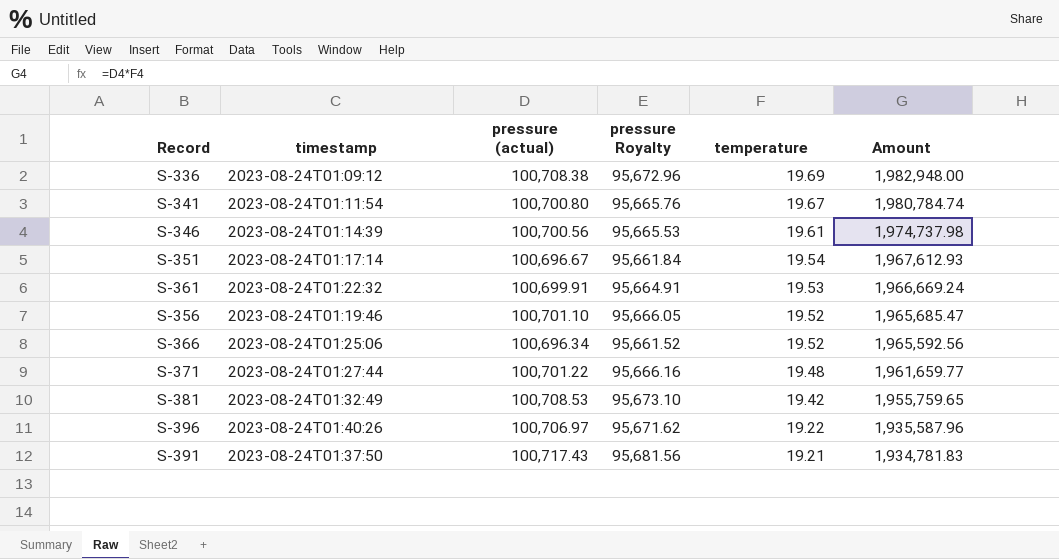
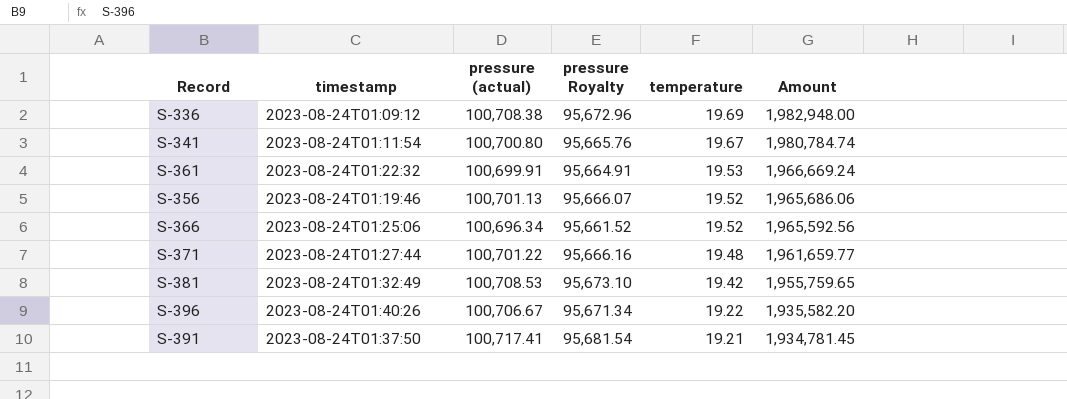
row S-346: 2023-08-24T01:14:39 | 100,700.56 | 95,665.53 | 19.61 | 1,974,737.98 -> none
row S-351: 2023-08-24T01:17:14 | 100,696.67 | 95,661.84 | 19.54 | 1,967,612.93 -> none
S-356 | pressure (actual): 100,701.10 -> 100,701.13
S-356 | pressure Royalty: 95,666.05 -> 95,666.07
S-356 | Amount: 1,965,685.47 -> 1,965,686.06
S-396 | pressure (actual): 100,706.97 -> 100,706.67
S-396 | pressure Royalty: 95,671.62 -> 95,671.34
S-396 | Amount: 1,935,587.96 -> 1,935,582.20
S-391 | pressure (actual): 100,717.43 -> 100,717.41
S-391 | pressure Royalty: 95,681.56 -> 95,681.54
S-391 | Amount: 1,934,781.83 -> 1,934,781.45

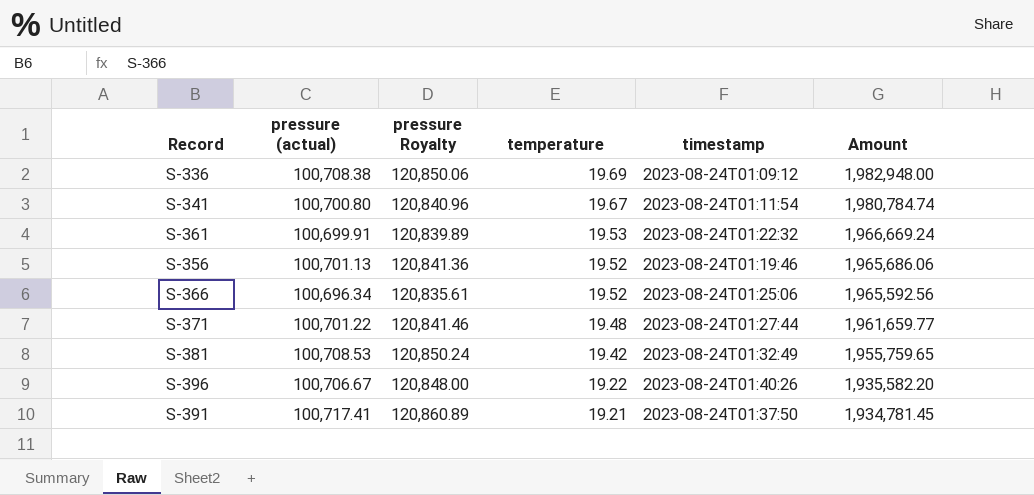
column pressure Royalty | formula: [pressure (actual)] * 0.95 -> [pressure (actual)] * 1.2
column timestamp | position: 2 -> 5

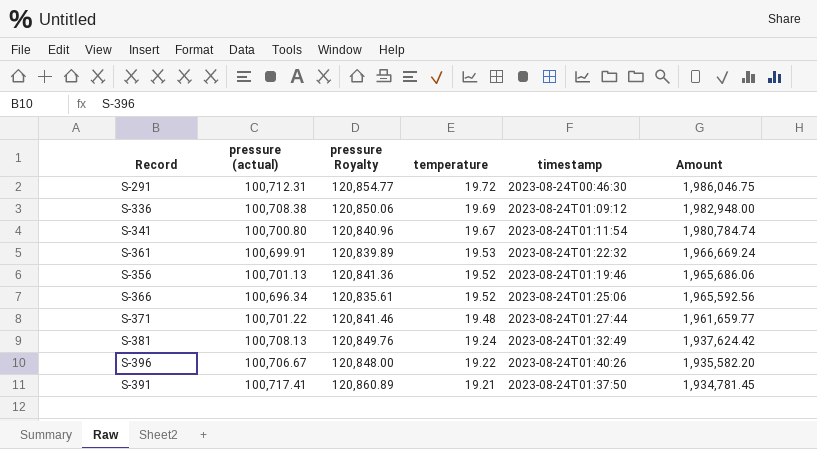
row S-291: none -> 100,712.31 | 120,854.77 | 19.72 | 2023-08-24T00:46:30 | 1,986,046.75
S-381 | pressure (actual): 100,708.53 -> 100,708.13
S-381 | pressure Royalty: 120,850.24 -> 120,849.76
S-381 | temperature: 19.42 -> 19.24
S-381 | Amount: 1,955,759.65 -> 1,937,624.42

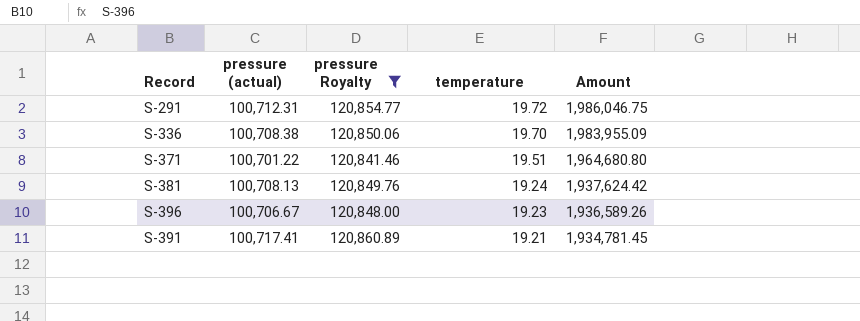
filter: none -> pressure Royalty >= 120,841.46
column timestamp | position: 5 -> none
S-336 | temperature: 19.69 -> 19.70
S-336 | Amount: 1,982,948.00 -> 1,983,955.09
S-371 | temperature: 19.48 -> 19.51
S-371 | Amount: 1,961,659.77 -> 1,964,680.80
S-396 | temperature: 19.22 -> 19.23
S-396 | Amount: 1,935,582.20 -> 1,936,589.26

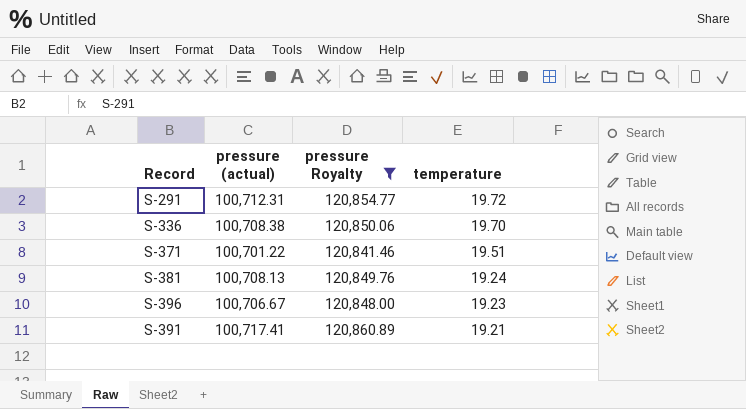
column Amount | formula: [pressure (actual)] * [temperature] -> none

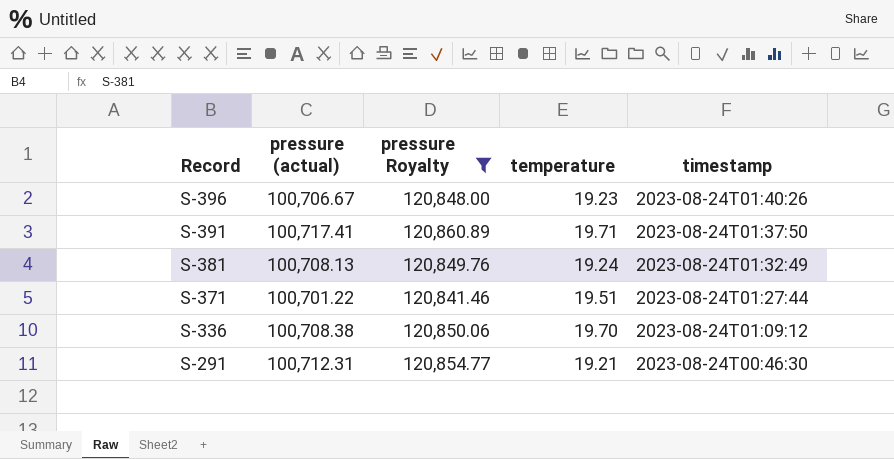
row order: temperature descending -> Record descending
column timestamp | position: none -> 5
S-391 | temperature: 19.21 -> 19.71
S-291 | temperature: 19.72 -> 19.21

